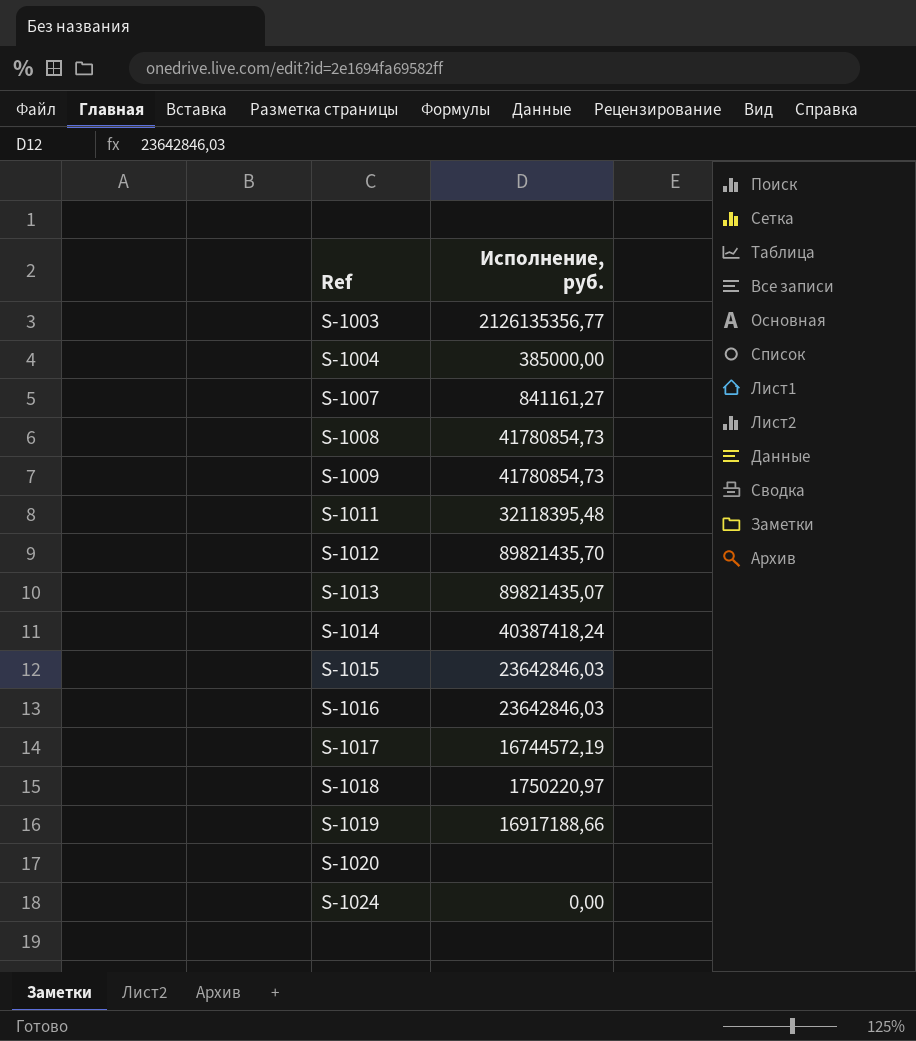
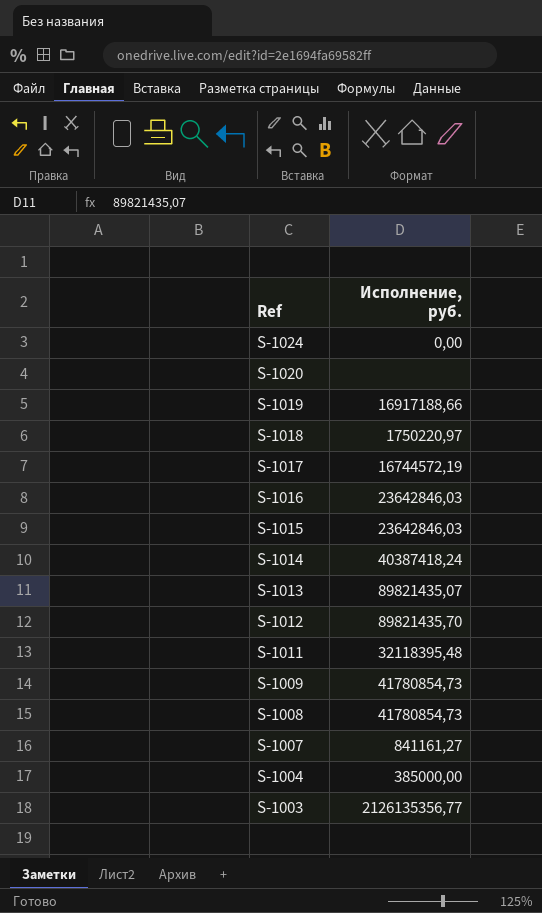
row order: Ref ascending -> Ref descending

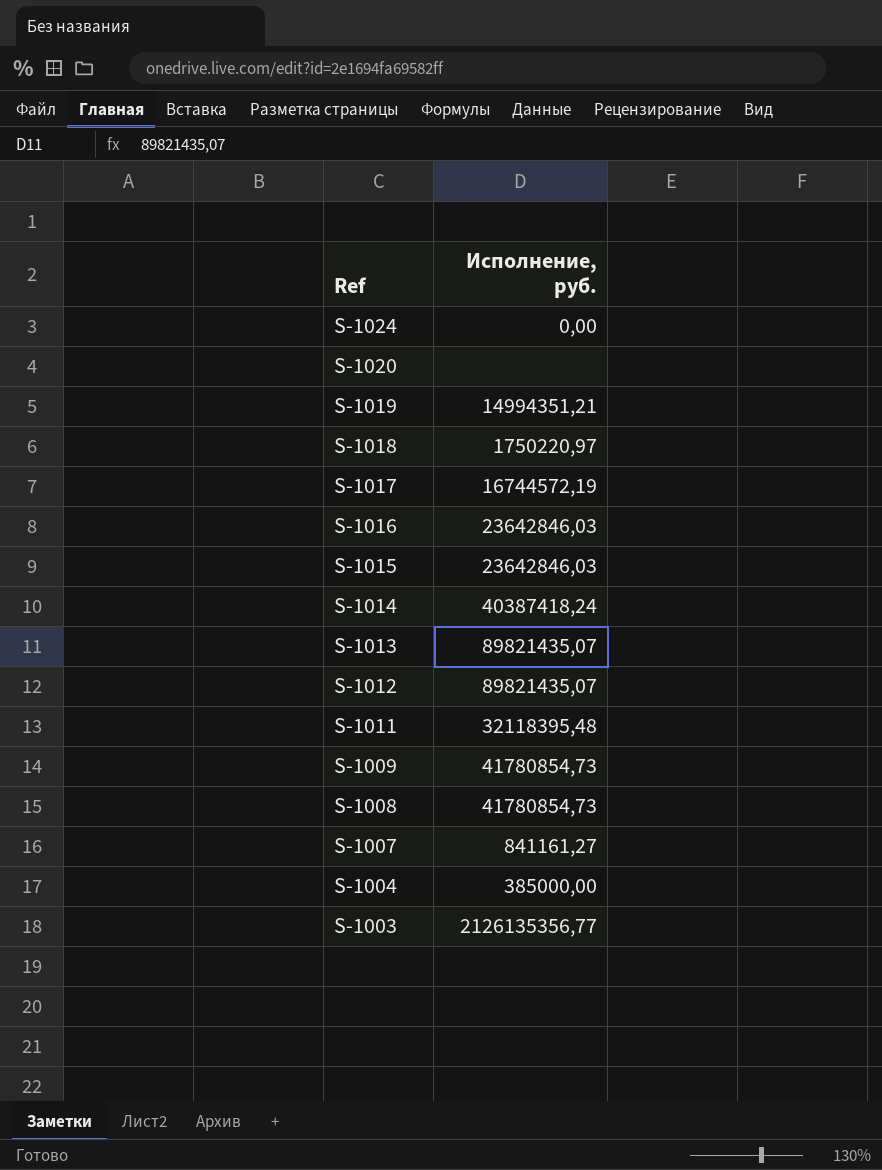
S-1019 | Исполнение, руб.: 16917188,66 -> 14994351,21
S-1012 | Исполнение, руб.: 89821435,70 -> 89821435,07

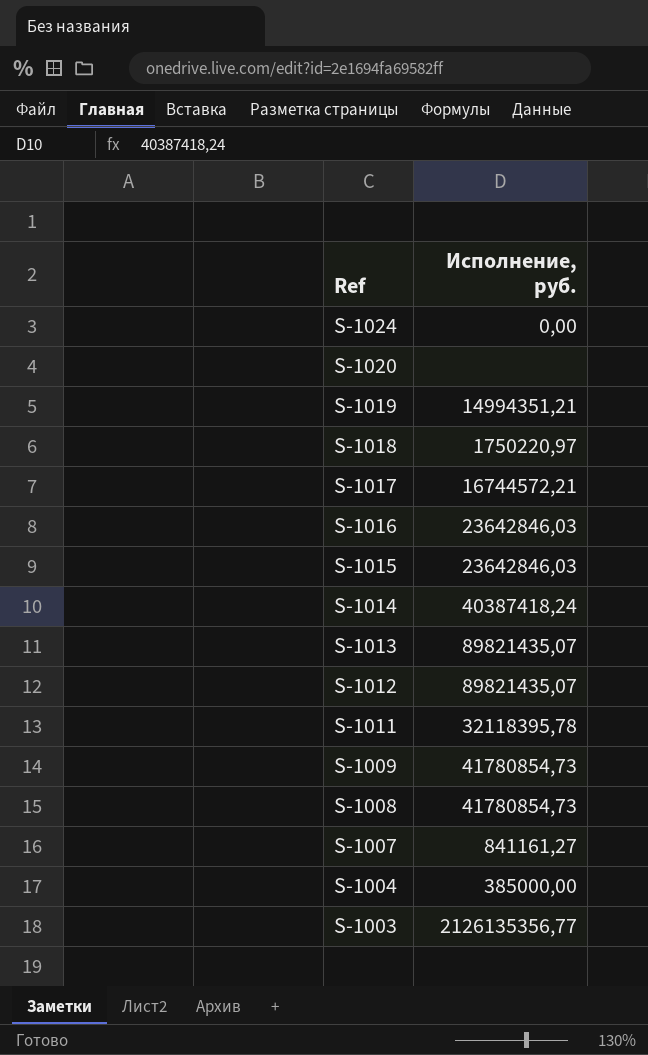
S-1017 | Исполнение, руб.: 16744572,19 -> 16744572,21
S-1011 | Исполнение, руб.: 32118395,48 -> 32118395,78

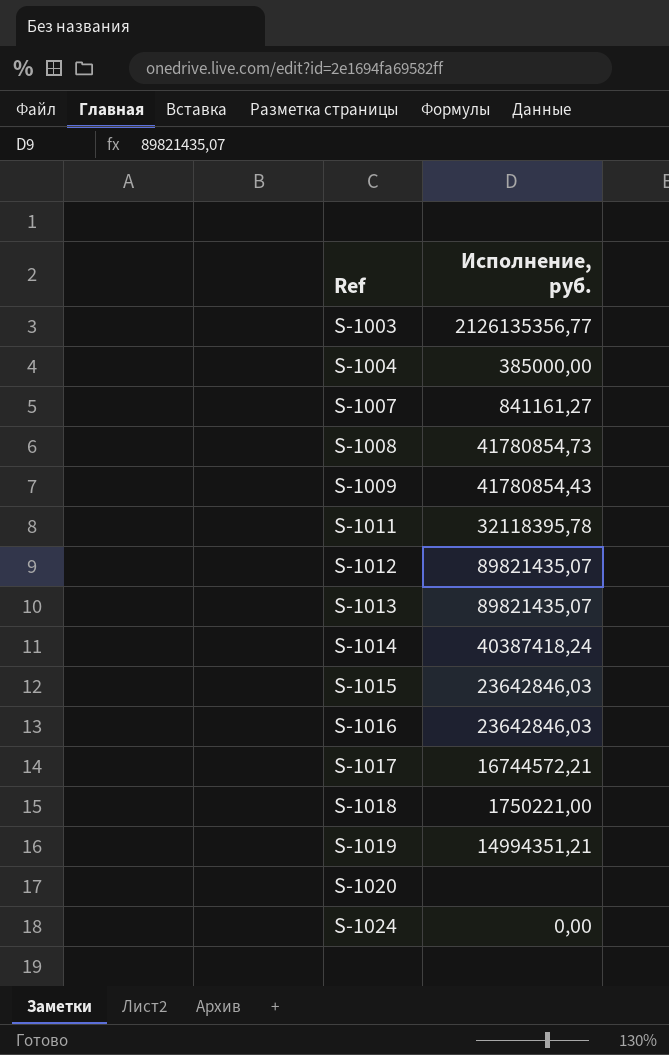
row order: Ref descending -> Ref ascending
S-1009 | Исполнение, руб.: 41780854,73 -> 41780854,43
S-1018 | Исполнение, руб.: 1750220,97 -> 1750221,00

